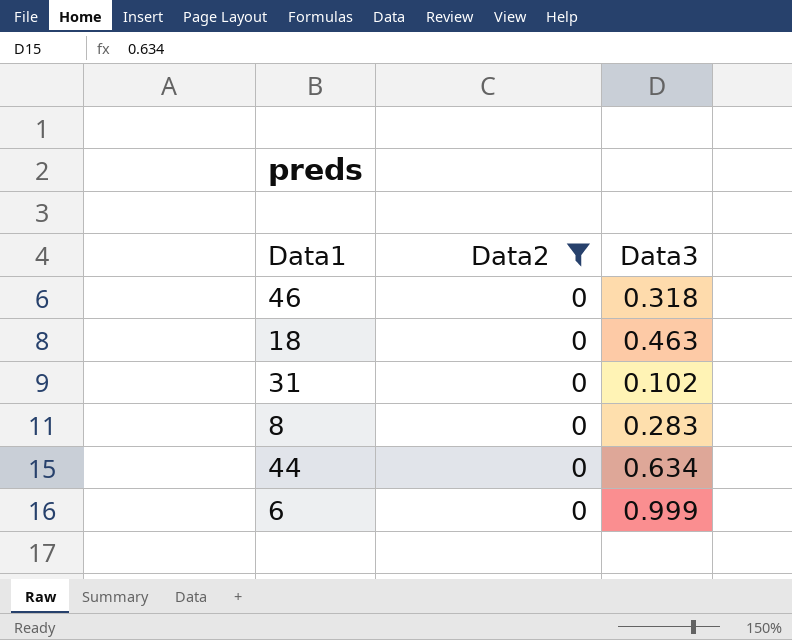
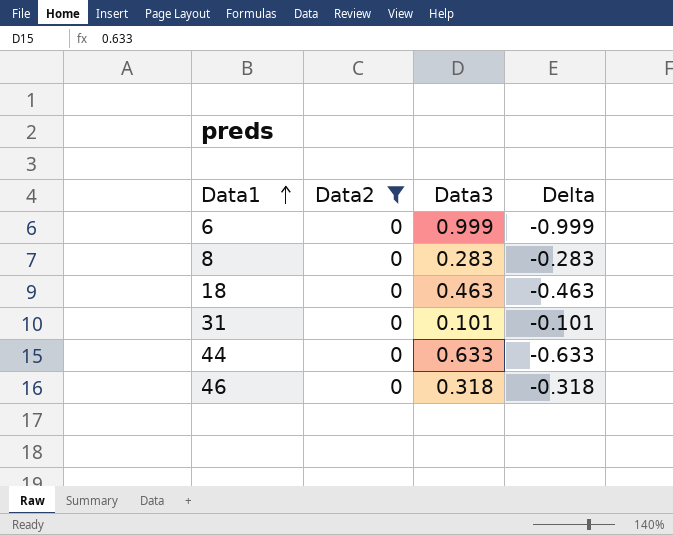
row order: none -> Data1 ascending
column Delta | formula: none -> [Data2] - [Data3]
31 | Data3: 0.102 -> 0.101
44 | Data3: 0.634 -> 0.633

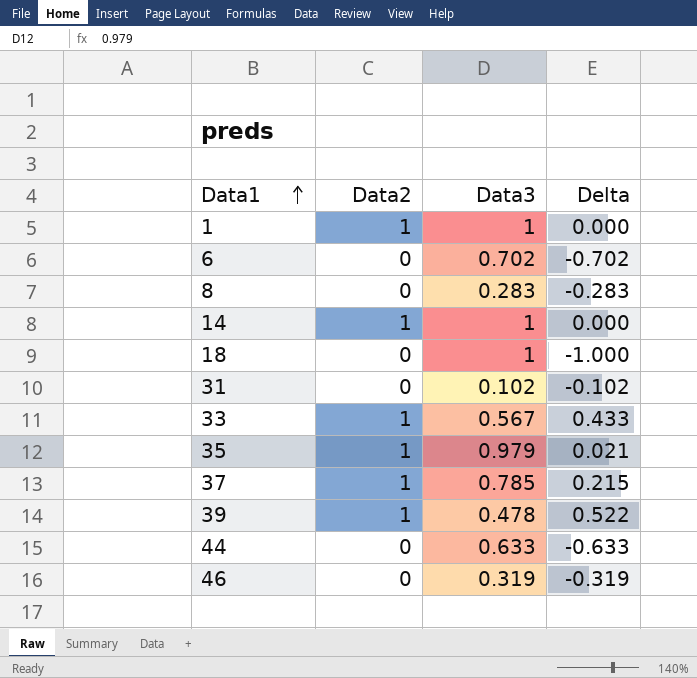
filter: Data2 = 0 -> none
6 | Data3: 0.999 -> 0.702
6 | Delta: -0.999 -> -0.702
18 | Data3: 0.463 -> 1
18 | Delta: -0.463 -> -1.000
31 | Data3: 0.101 -> 0.102
31 | Delta: -0.101 -> -0.102
46 | Data3: 0.318 -> 0.319
46 | Delta: -0.318 -> -0.319

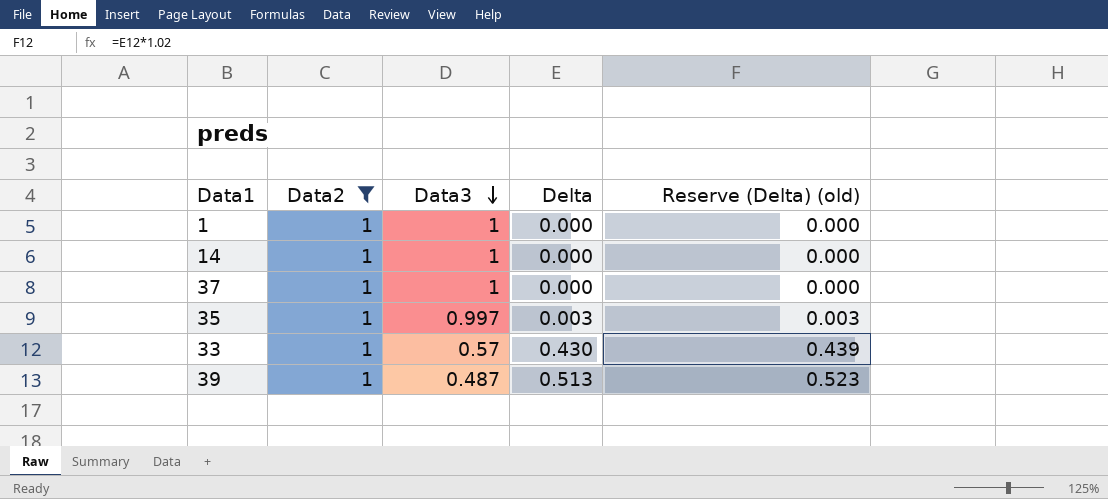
filter: none -> Data2 = 1
row order: Data1 ascending -> Data3 descending
column Reserve (Delta) (old) | formula: none -> [Delta] * 1.02
37 | Data3: 0.785 -> 1
37 | Delta: 0.215 -> 0.000
35 | Data3: 0.979 -> 0.997
35 | Delta: 0.021 -> 0.003
33 | Data3: 0.567 -> 0.57
33 | Delta: 0.433 -> 0.430
39 | Data3: 0.478 -> 0.487
39 | Delta: 0.522 -> 0.513

